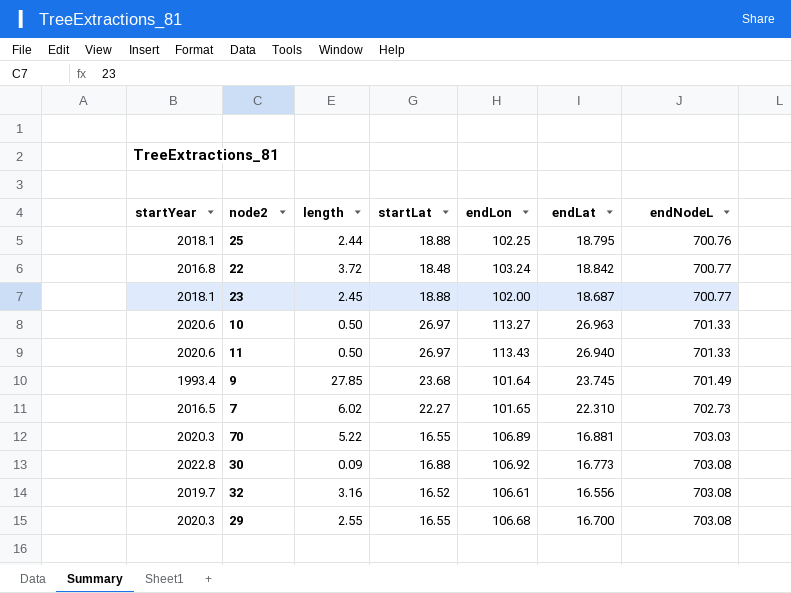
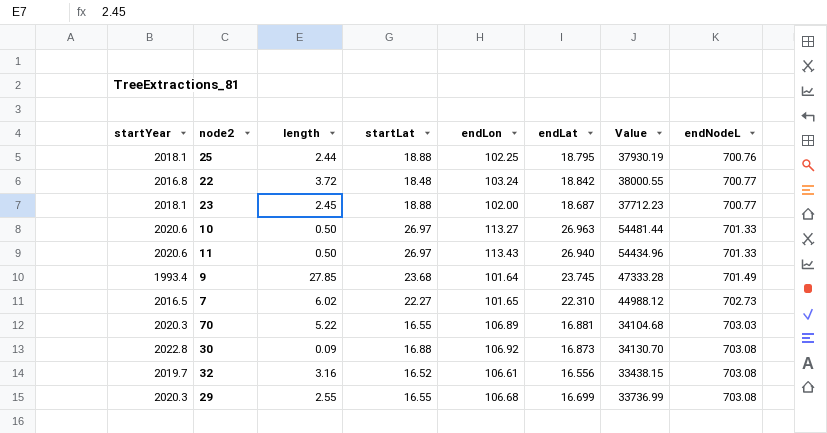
column Value | formula: none -> [startYear] * [endLat]
30 | endLat: 16.773 -> 16.873
29 | endLat: 16.700 -> 16.699

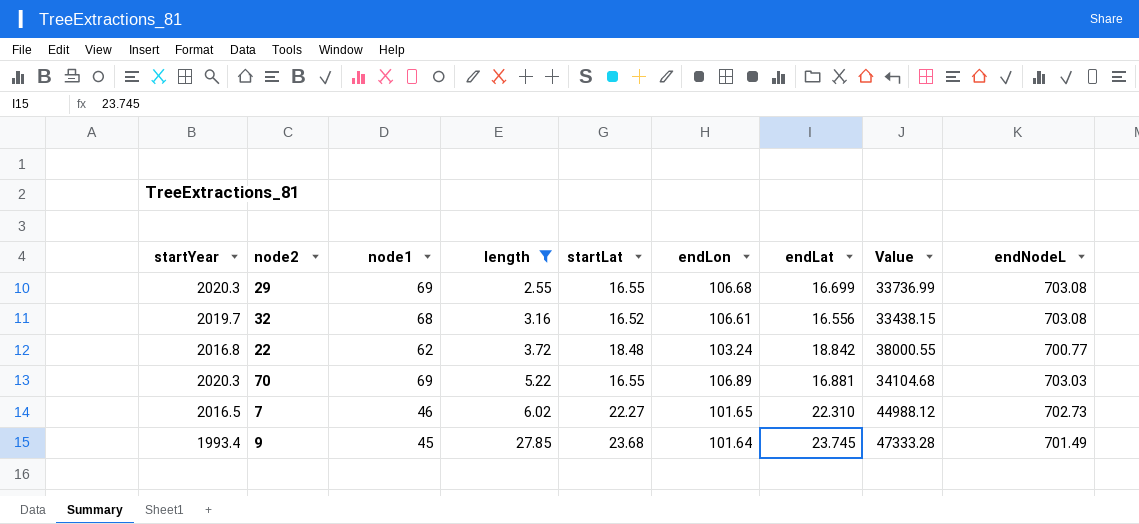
filter: none -> length >= 2.55
row order: endNodeL ascending -> length ascending
column node1 | position: none -> 3

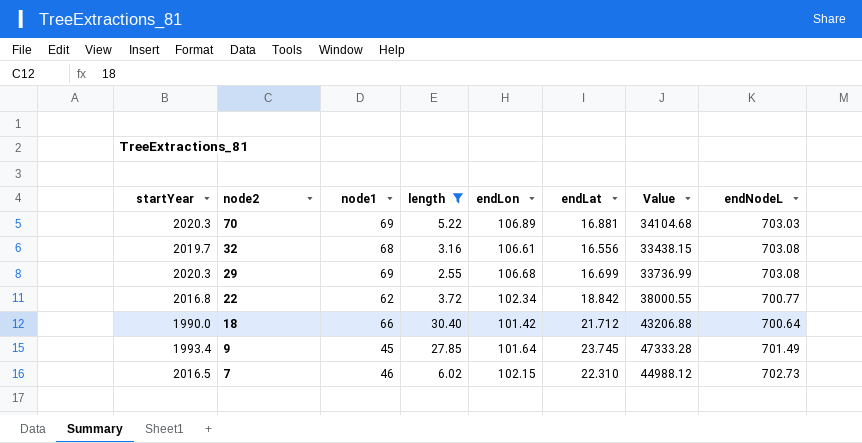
row order: length ascending -> node2 descending
column startLat | position: 5 -> none
22 | endLon: 103.24 -> 102.34
row 18: none -> 1990.0 | 66 | 30.40 | 101.42 | 21.712 | 43206.88 | 700.64
7 | endLon: 101.65 -> 102.15

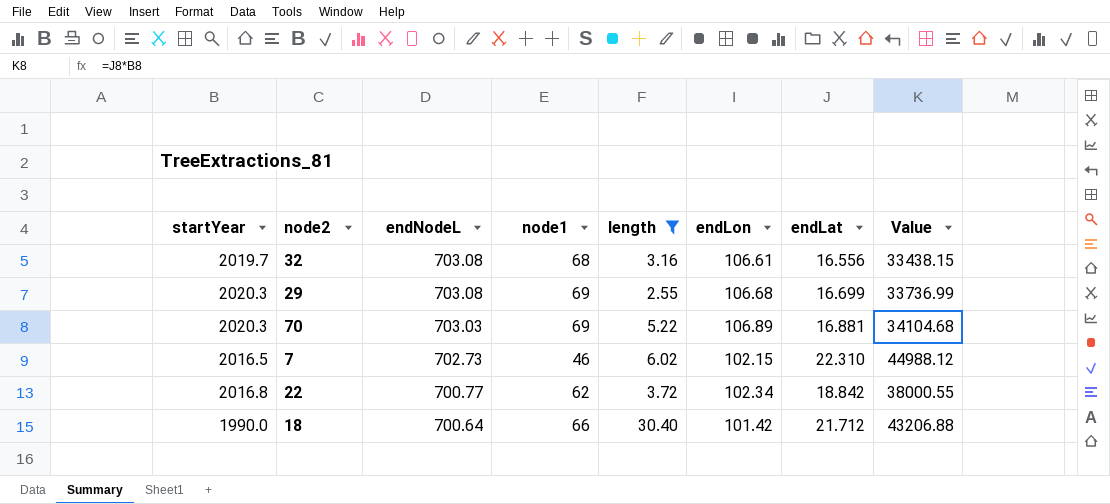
row order: node2 descending -> endNodeL descending
column endNodeL | position: 8 -> 3
row 9: 1993.4 | 45 | 27.85 | 101.64 | 23.745 | 47333.28 | 701.49 -> none

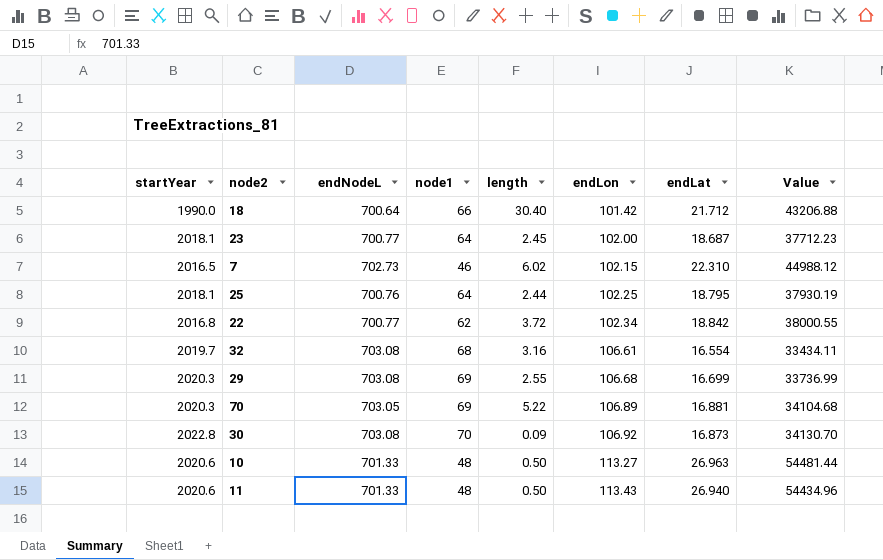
filter: length >= 2.55 -> none
row order: endNodeL descending -> endLon ascending
32 | endLat: 16.556 -> 16.554
32 | Value: 33438.15 -> 33434.11
70 | endNodeL: 703.03 -> 703.05

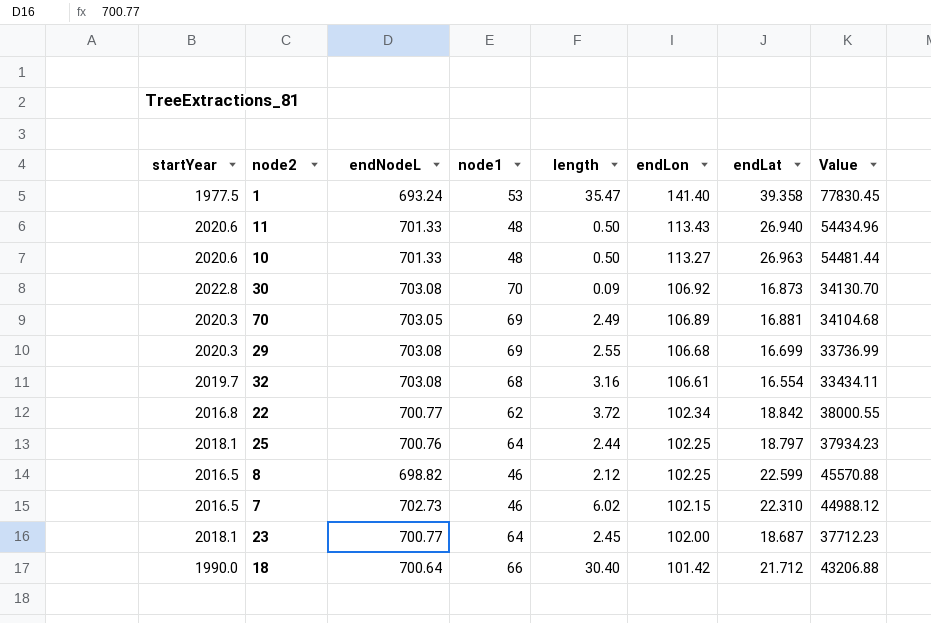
row order: endLon ascending -> endLon descending
row 1: none -> 1977.5 | 693.24 | 53 | 35.47 | 141.40 | 39.358 | 77830.45
70 | length: 5.22 -> 2.49
25 | endLat: 18.795 -> 18.797
25 | Value: 37930.19 -> 37934.23
row 8: none -> 2016.5 | 698.82 | 46 | 2.12 | 102.25 | 22.599 | 45570.88

